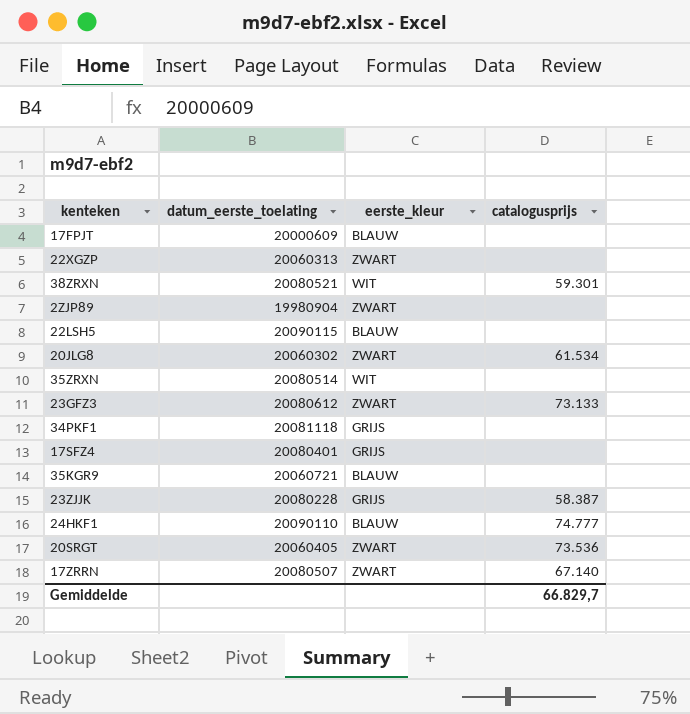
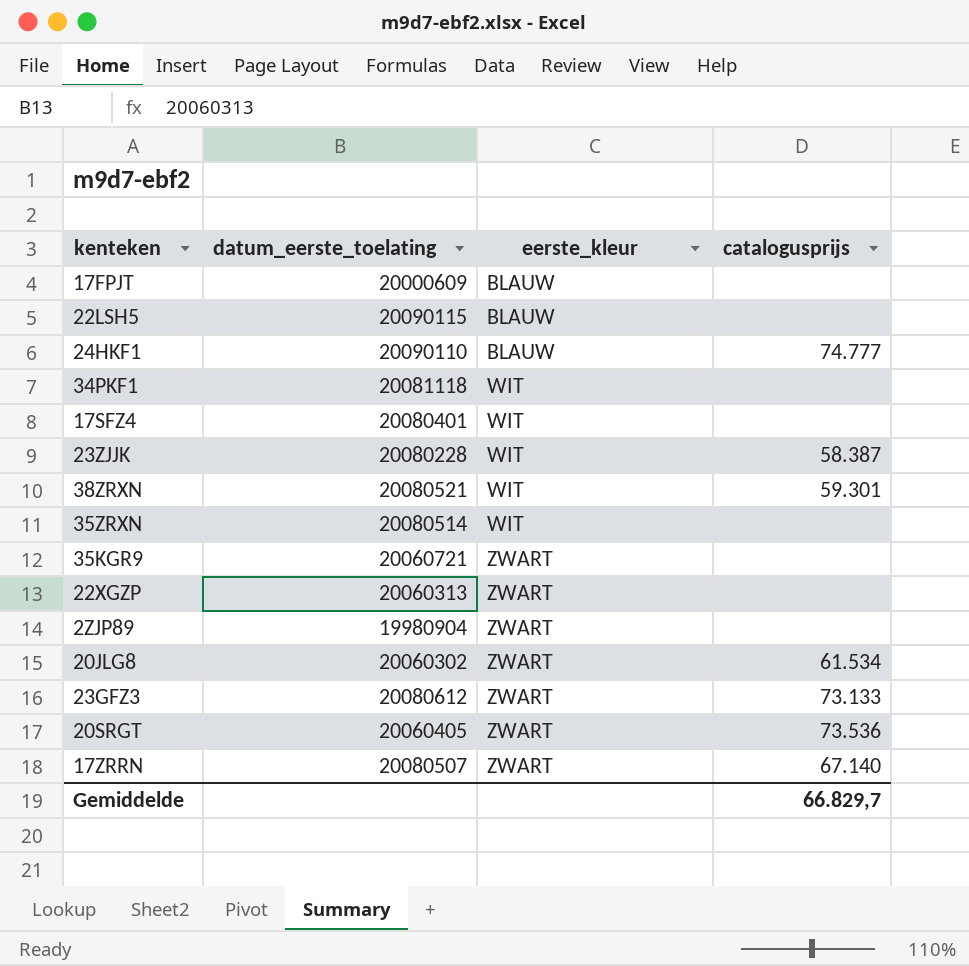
row order: none -> eerste_kleur ascending
34PKF1 | eerste_kleur: GRIJS -> WIT
17SFZ4 | eerste_kleur: GRIJS -> WIT
23ZJJK | eerste_kleur: GRIJS -> WIT
35KGR9 | eerste_kleur: BLAUW -> ZWART

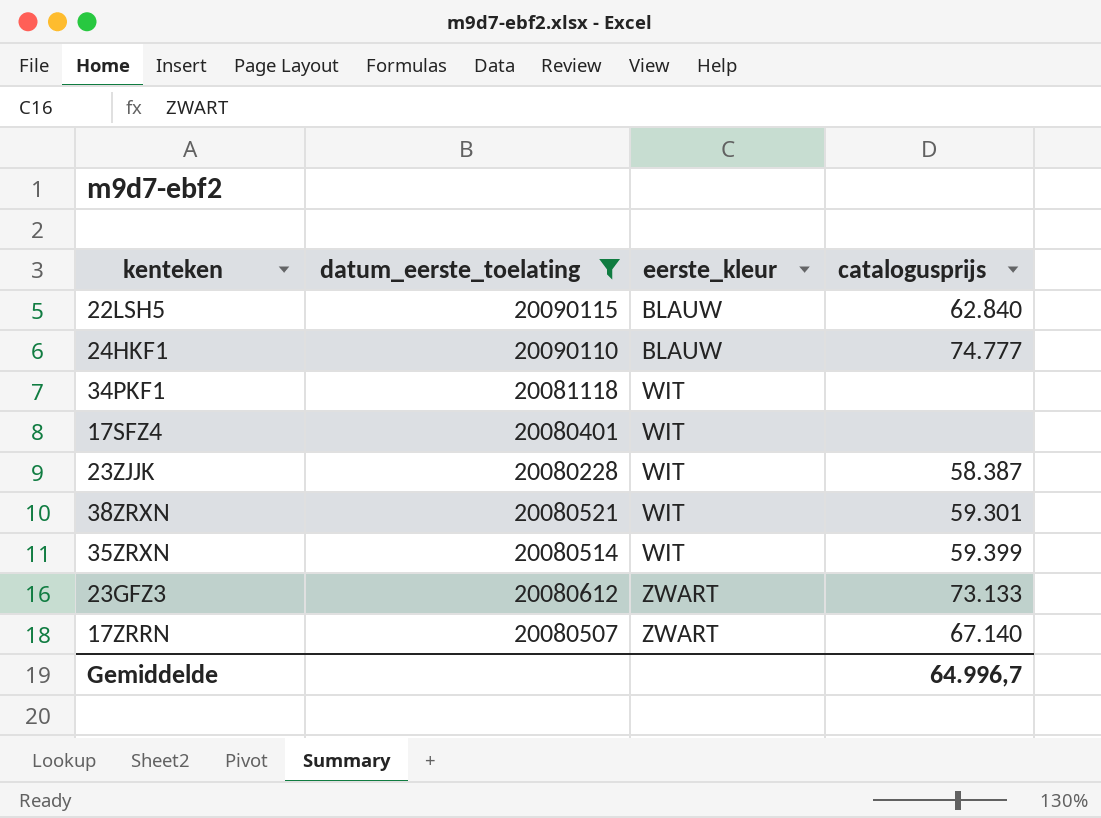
filter: none -> datum_eerste_toelating >= 20080228
22LSH5 | catalogusprijs: none -> 62.840
35ZRXN | catalogusprijs: none -> 59.399
Gemiddelde | catalogusprijs: 66.829,7 -> 64.996,7

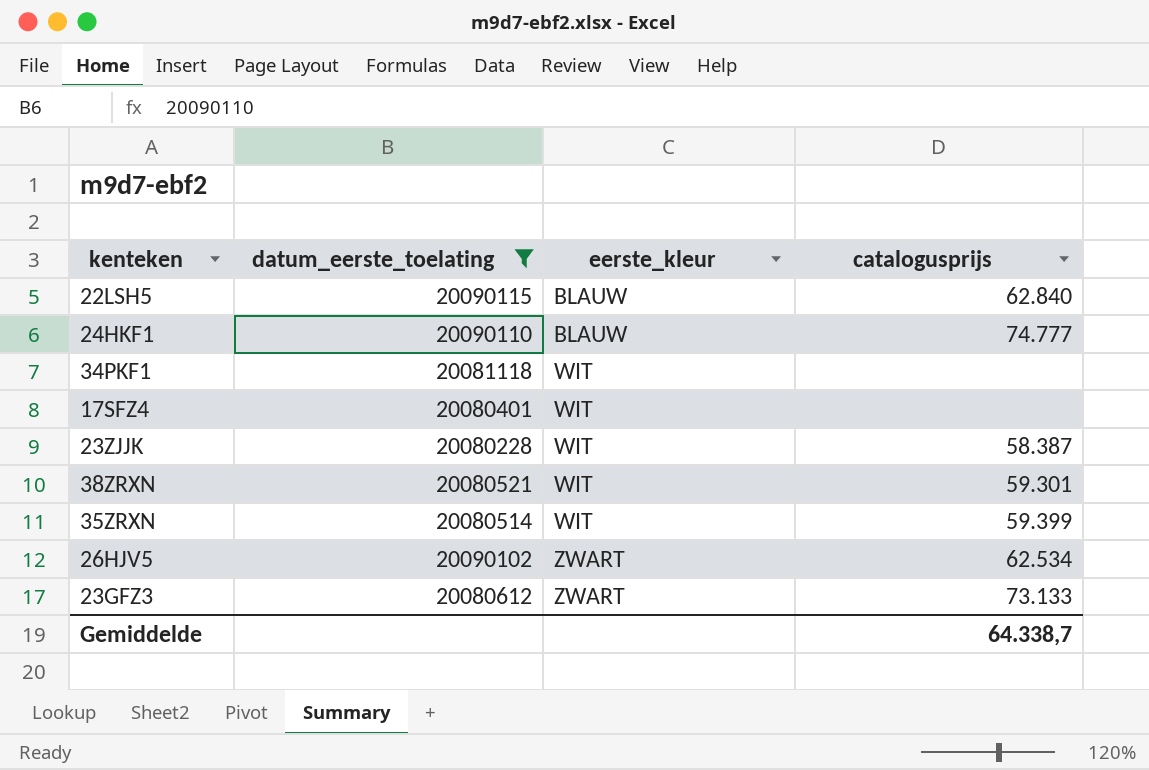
row 17ZRRN: 20080507 | ZWART | 67.140 -> none
row 26HJV5: none -> 20090102 | ZWART | 62.534
Gemiddelde | catalogusprijs: 64.996,7 -> 64.338,7

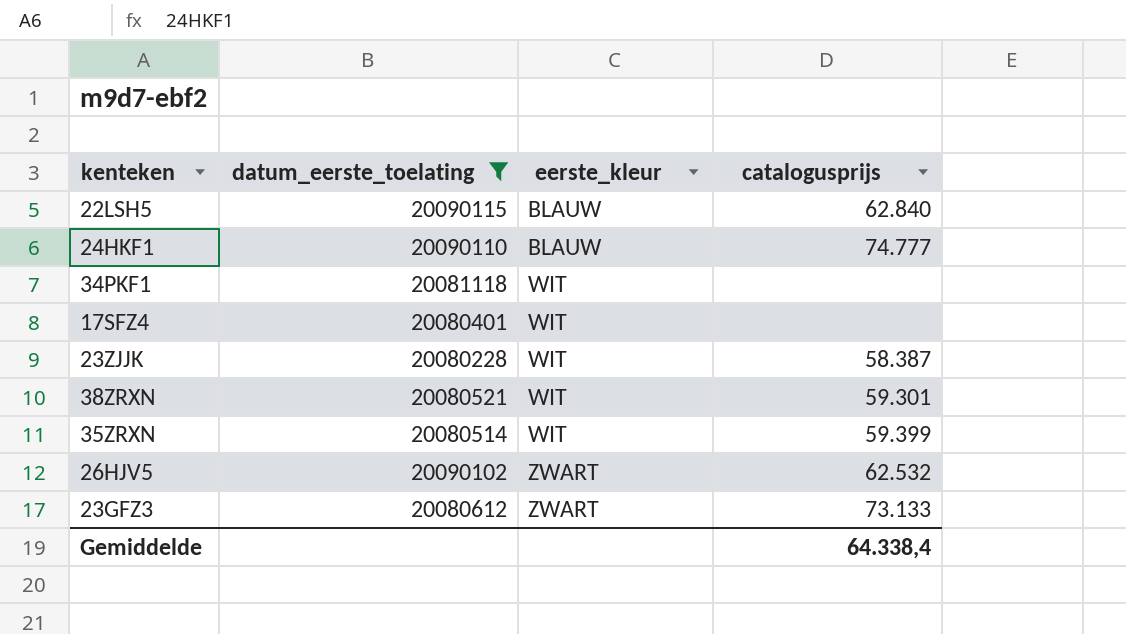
26HJV5 | catalogusprijs: 62.534 -> 62.532
Gemiddelde | catalogusprijs: 64.338,7 -> 64.338,4

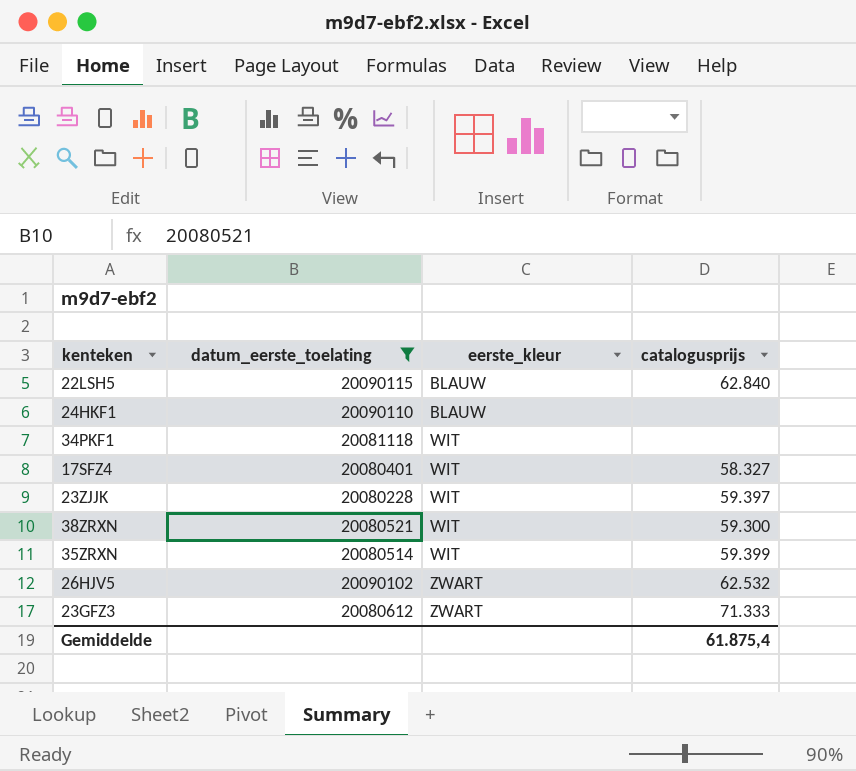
24HKF1 | catalogusprijs: 74.777 -> none
17SFZ4 | catalogusprijs: none -> 58.327
23ZJJK | catalogusprijs: 58.387 -> 59.397
38ZRXN | catalogusprijs: 59.301 -> 59.300
23GFZ3 | catalogusprijs: 73.133 -> 71.333
Gemiddelde | catalogusprijs: 64.338,4 -> 61.875,4

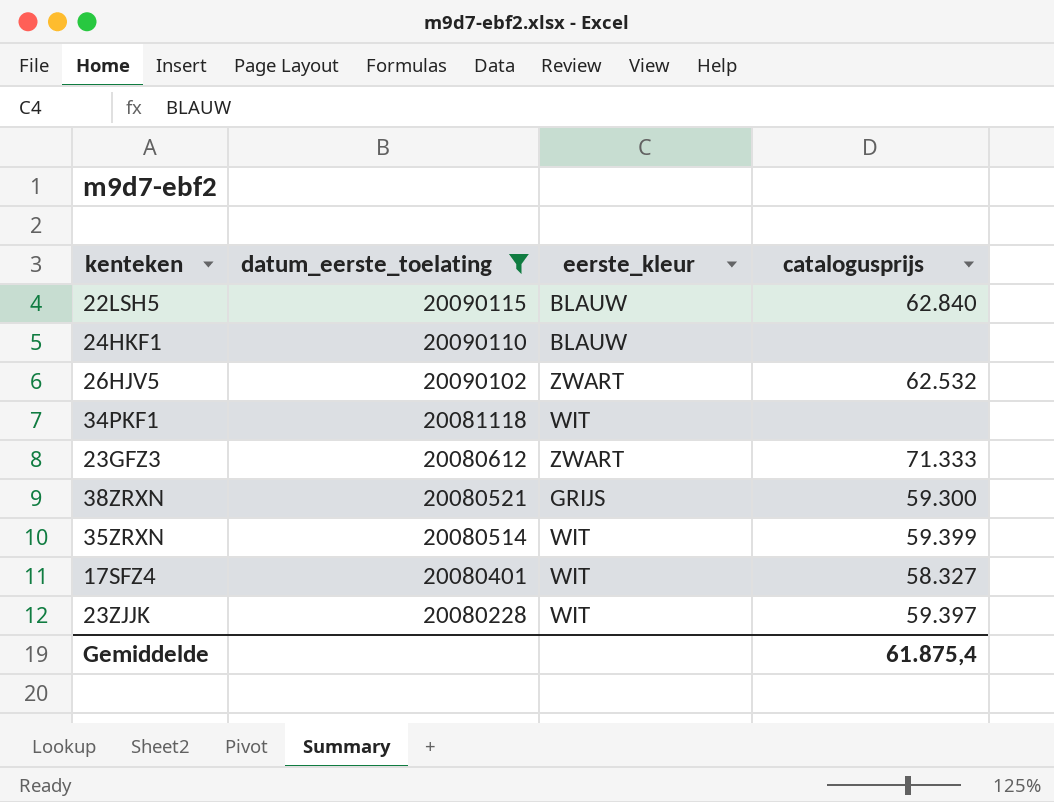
row order: eerste_kleur ascending -> datum_eerste_toelating descending
38ZRXN | eerste_kleur: WIT -> GRIJS

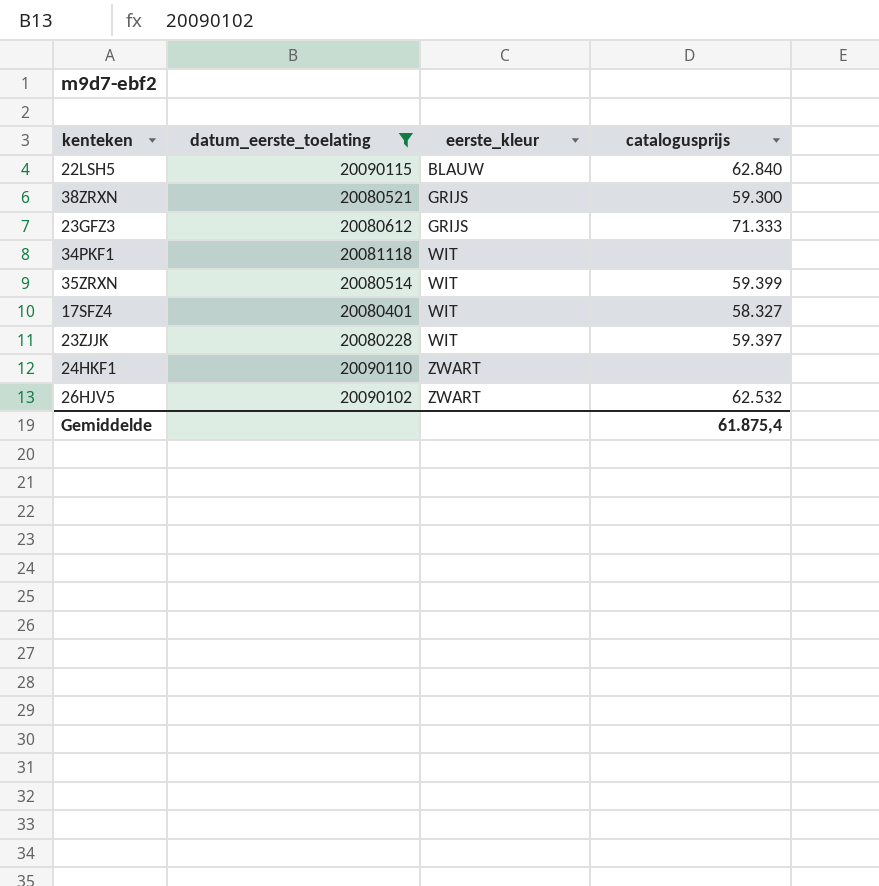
row order: datum_eerste_toelating descending -> eerste_kleur ascending
23GFZ3 | eerste_kleur: ZWART -> GRIJS
24HKF1 | eerste_kleur: BLAUW -> ZWART

